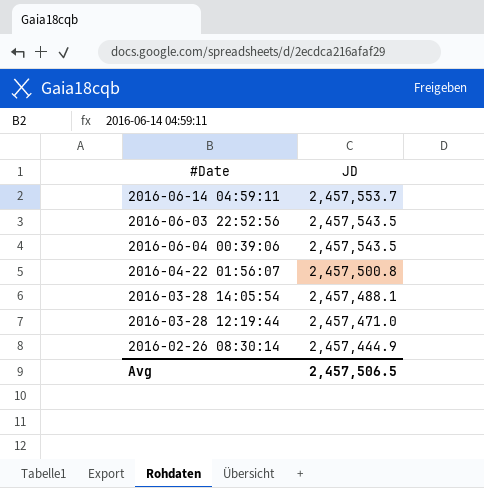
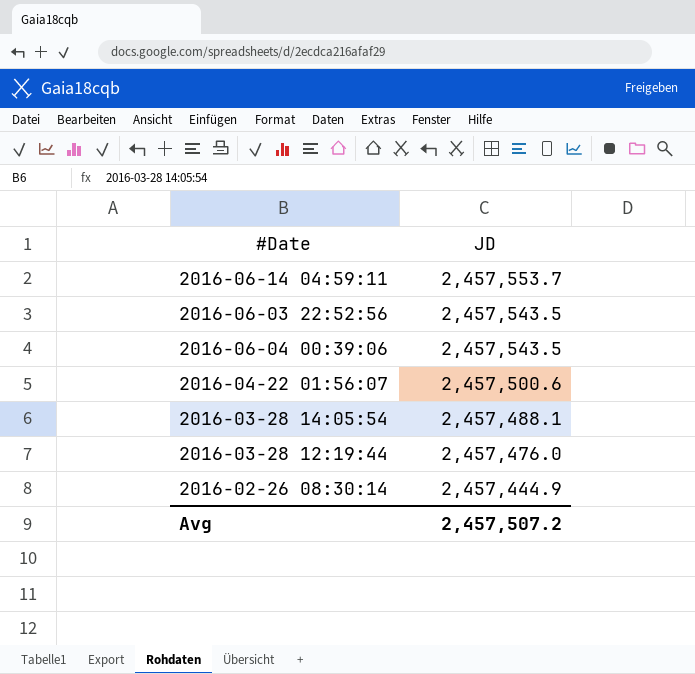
2016-04-22 01:56:07 | JD: 2,457,500.8 -> 2,457,500.6
2016-03-28 12:19:44 | JD: 2,457,471.0 -> 2,457,476.0
Avg | JD: 2,457,506.5 -> 2,457,507.2

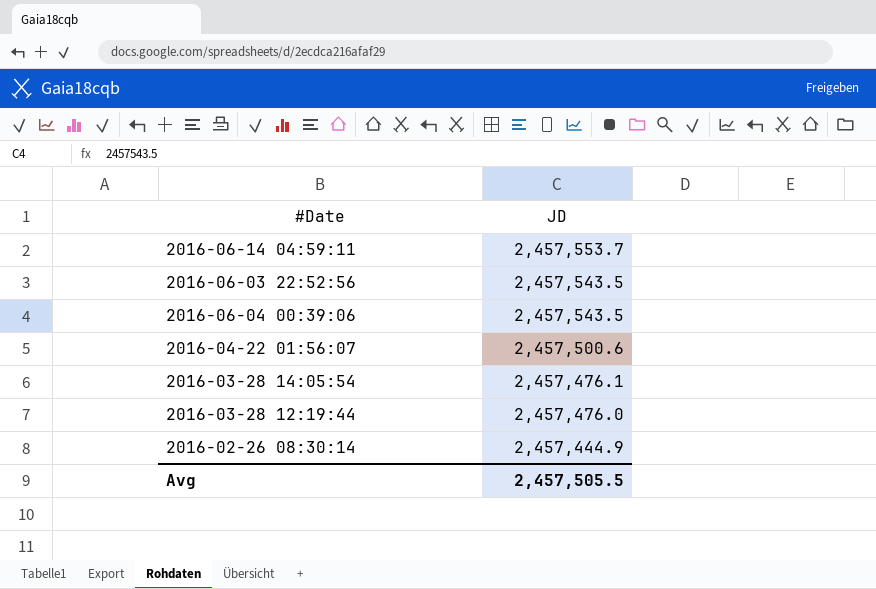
2016-03-28 14:05:54 | JD: 2,457,488.1 -> 2,457,476.1
Avg | JD: 2,457,507.2 -> 2,457,505.5

